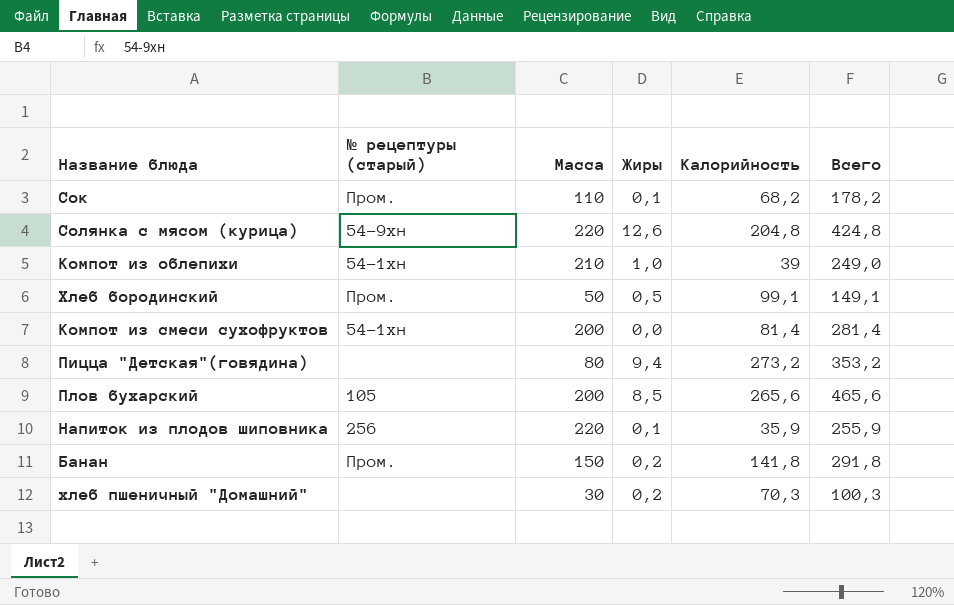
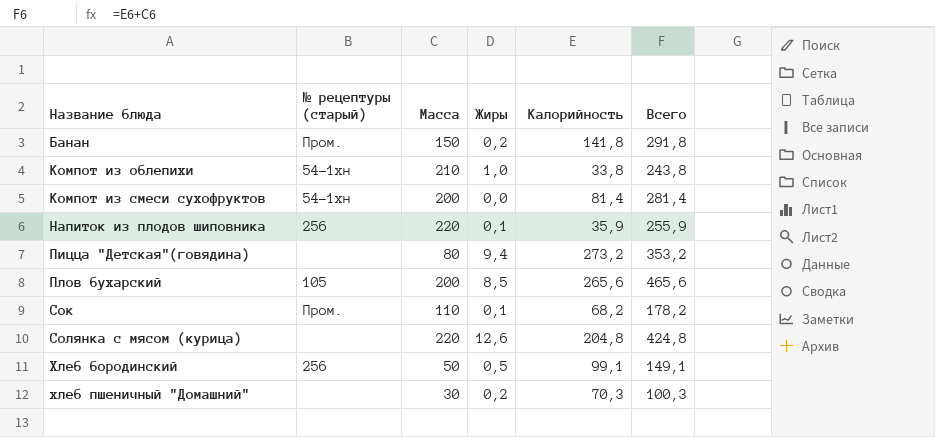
row order: none -> Название блюда ascending
Компот из облепихи | Калорийность: 39 -> 33,8
Компот из облепихи | Всего: 249,0 -> 243,8
Солянка с мясом (курица) | № рецептуры (старый): 54-9хн -> none
Хлеб бородинский | № рецептуры (старый): Пром. -> 256

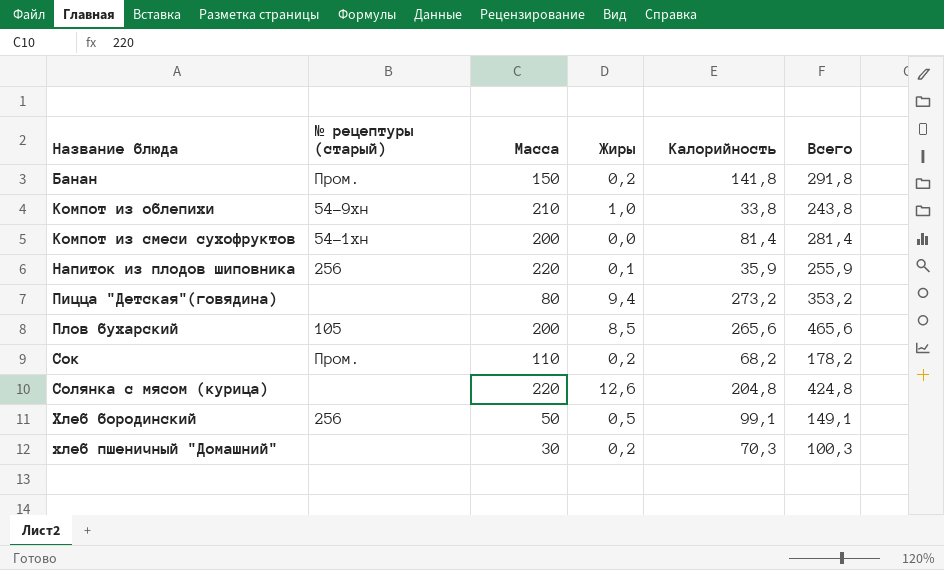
Компот из облепихи | № рецептуры (старый): 54-1хн -> 54-9хн
Сок | Жиры: 0,1 -> 0,2

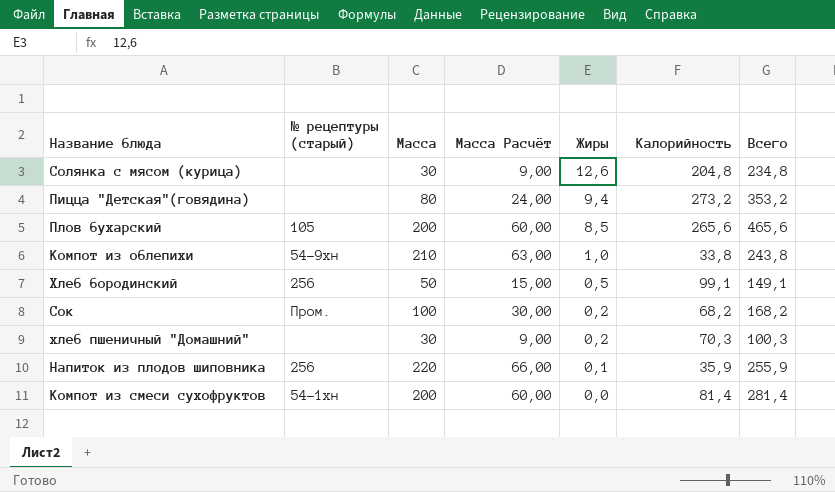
row order: Название блюда ascending -> Жиры descending
column Масса Расчёт | formula: none -> [Масса] * 0,3
row Банан: Пром. | 150 | 0,2 | 141,8 | 291,8 -> none
Солянка с мясом (курица) | Масса: 220 -> 30
Солянка с мясом (курица) | Всего: 424,8 -> 234,8
Сок | Масса: 110 -> 100
Сок | Всего: 178,2 -> 168,2

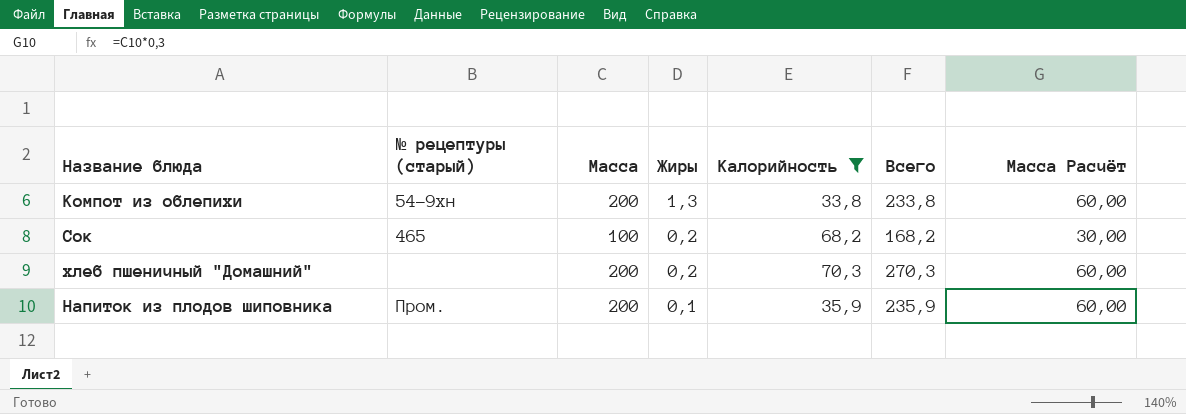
filter: none -> Калорийность <= 70,3
column Масса Расчёт | position: 4 -> 7
Компот из облепихи | Масса: 210 -> 200
Компот из облепихи | Жиры: 1,0 -> 1,3
Компот из облепихи | Всего: 243,8 -> 233,8
Компот из облепихи | Масса Расчёт: 63,00 -> 60,00
Сок | № рецептуры (старый): Пром. -> 465
хлеб пшеничный "Домашний" | Масса: 30 -> 200
хлеб пшеничный "Домашний" | Всего: 100,3 -> 270,3
хлеб пшеничный "Домашний" | Масса Расчёт: 9,00 -> 60,00
Напиток из плодов шиповника | № рецептуры (старый): 256 -> Пром.
Напиток из плодов шиповника | Масса: 220 -> 200
Напиток из плодов шиповника | Всего: 255,9 -> 235,9
Напиток из плодов шиповника | Масса Расчёт: 66,00 -> 60,00

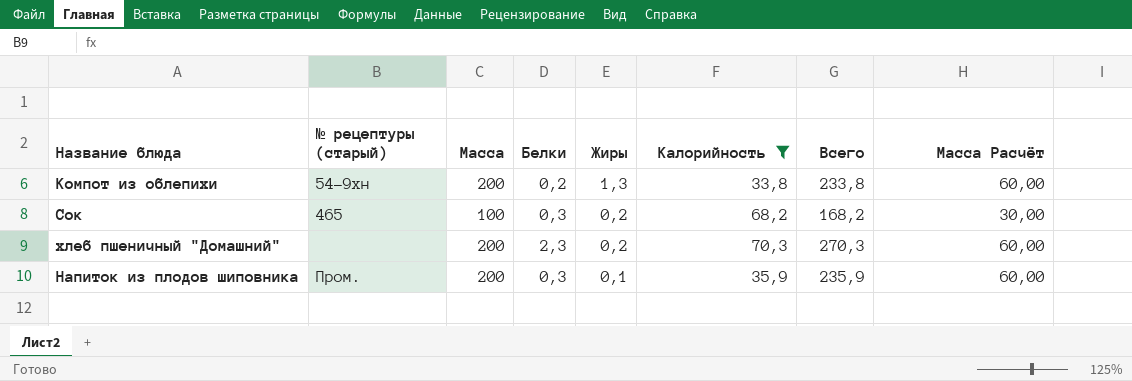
column Белки | position: none -> 4

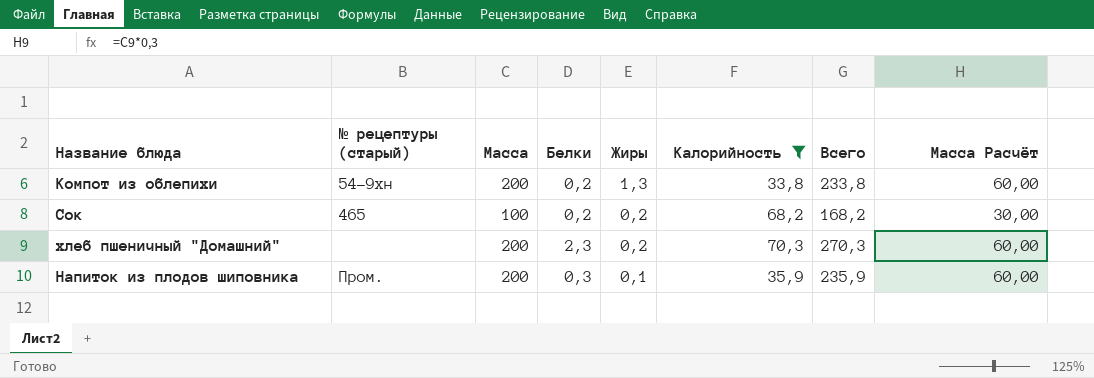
Сок | Белки: 0,3 -> 0,2

